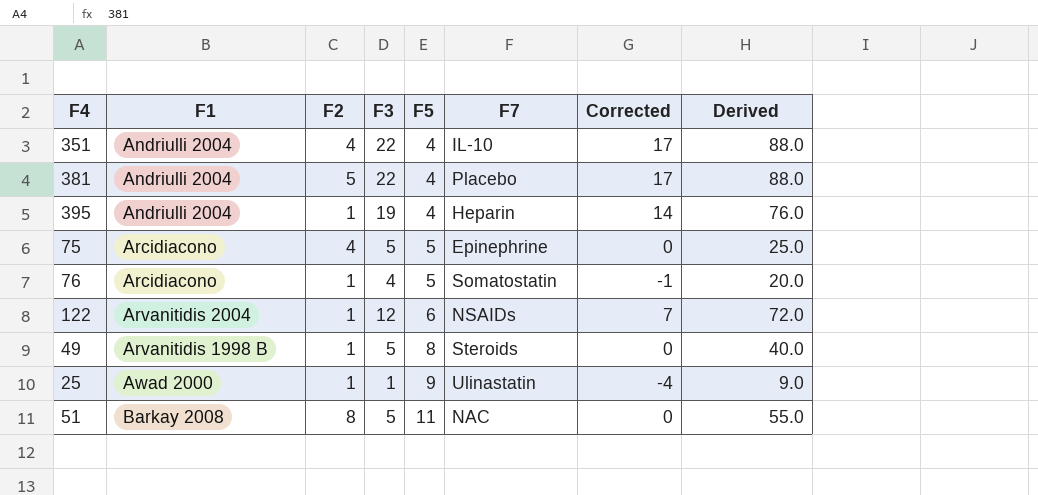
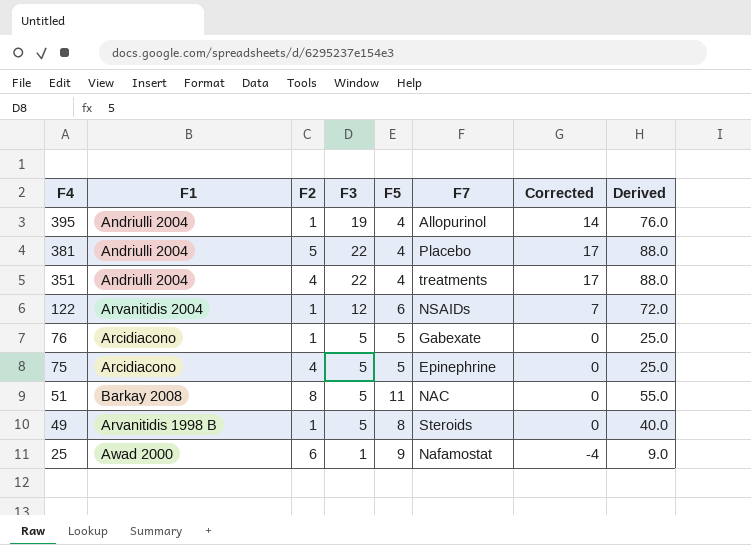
row order: F5 ascending -> F4 descending
395 | F7: Heparin -> Allopurinol
351 | F7: IL-10 -> treatments
76 | F3: 4 -> 5
76 | F7: Somatostatin -> Gabexate
76 | Corrected: -1 -> 0
76 | Derived: 20.0 -> 25.0
25 | F2: 1 -> 6
25 | F7: Ulinastatin -> Nafamostat

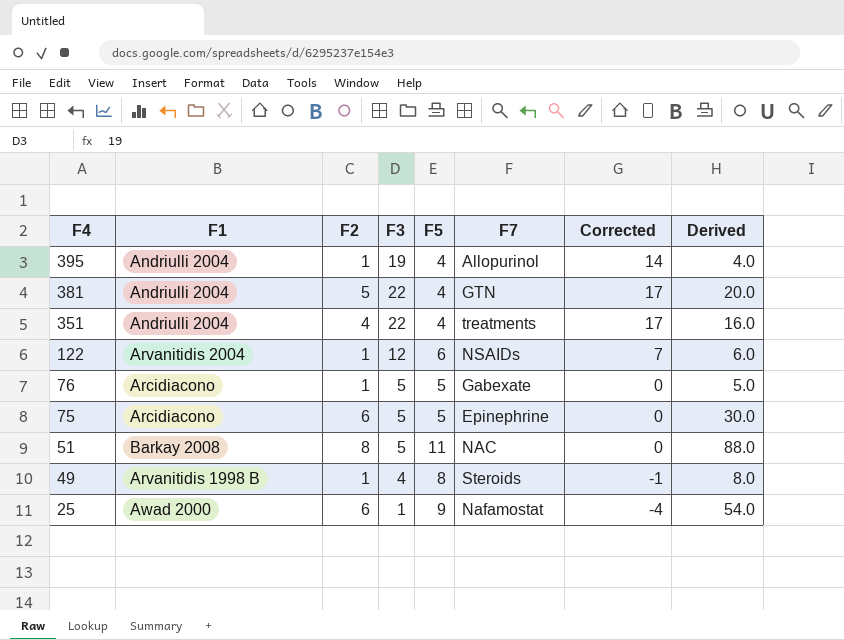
column Derived | formula: [F3] * [F5] -> [F2] * [F5]
381 | F7: Placebo -> GTN
75 | F2: 4 -> 6
49 | F3: 5 -> 4
49 | Corrected: 0 -> -1

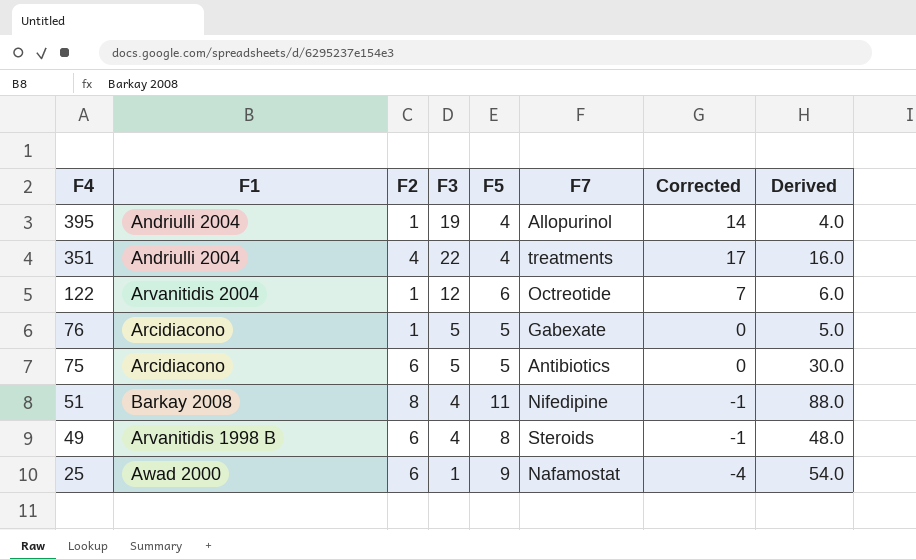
row 381: Andriulli 2004 | 5 | 22 | 4 | GTN | 17 | 20.0 -> none
122 | F7: NSAIDs -> Octreotide
75 | F7: Epinephrine -> Antibiotics
51 | F3: 5 -> 4
51 | F7: NAC -> Nifedipine
51 | Corrected: 0 -> -1
49 | F2: 1 -> 6
49 | Derived: 8.0 -> 48.0

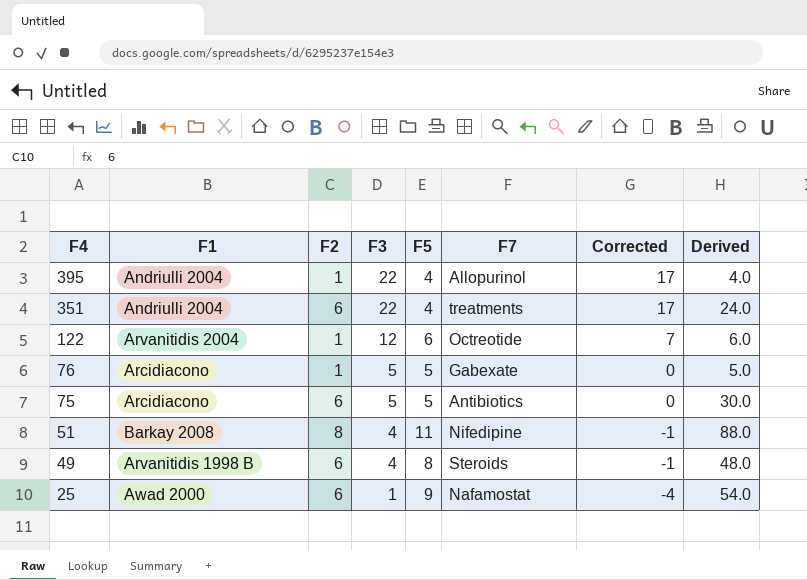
395 | F3: 19 -> 22
395 | Corrected: 14 -> 17
351 | F2: 4 -> 6
351 | Derived: 16.0 -> 24.0

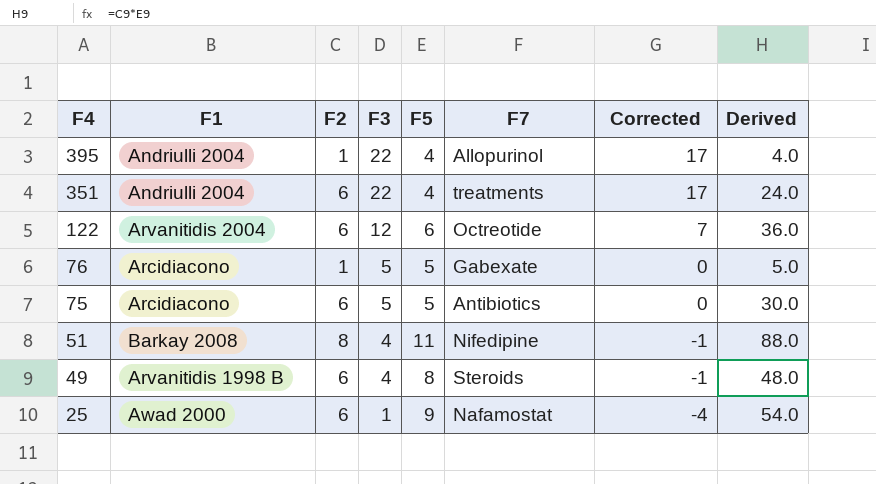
122 | F2: 1 -> 6
122 | Derived: 6.0 -> 36.0

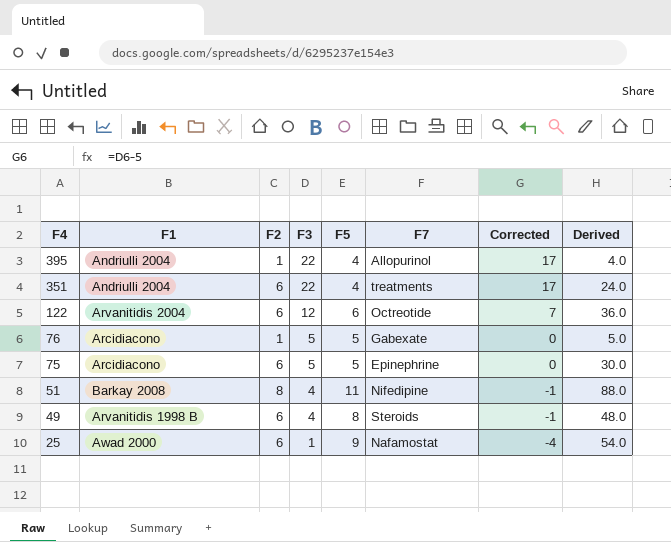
75 | F7: Antibiotics -> Epinephrine

